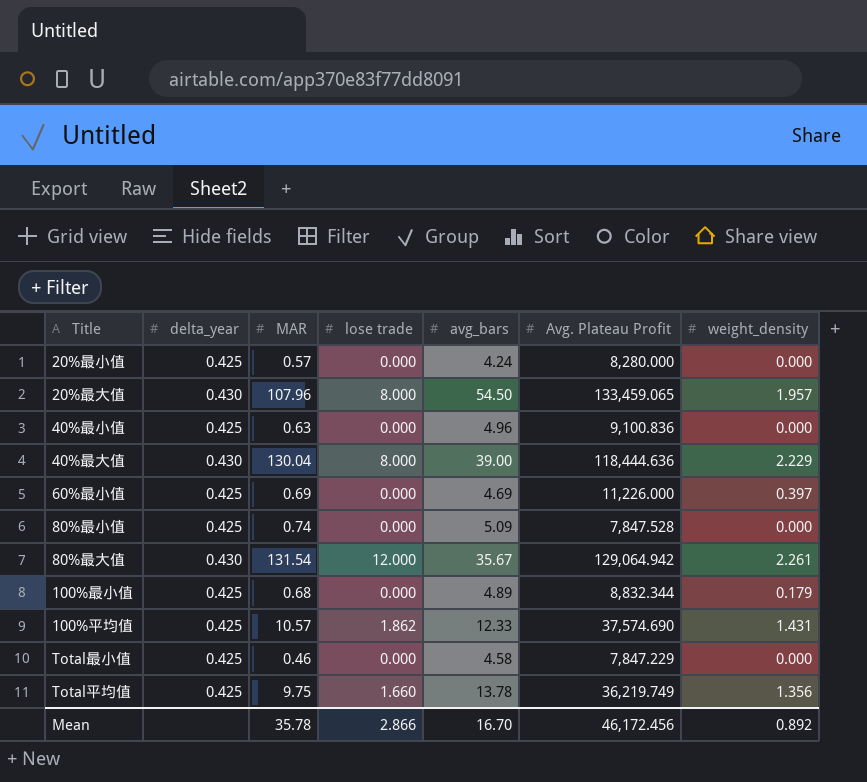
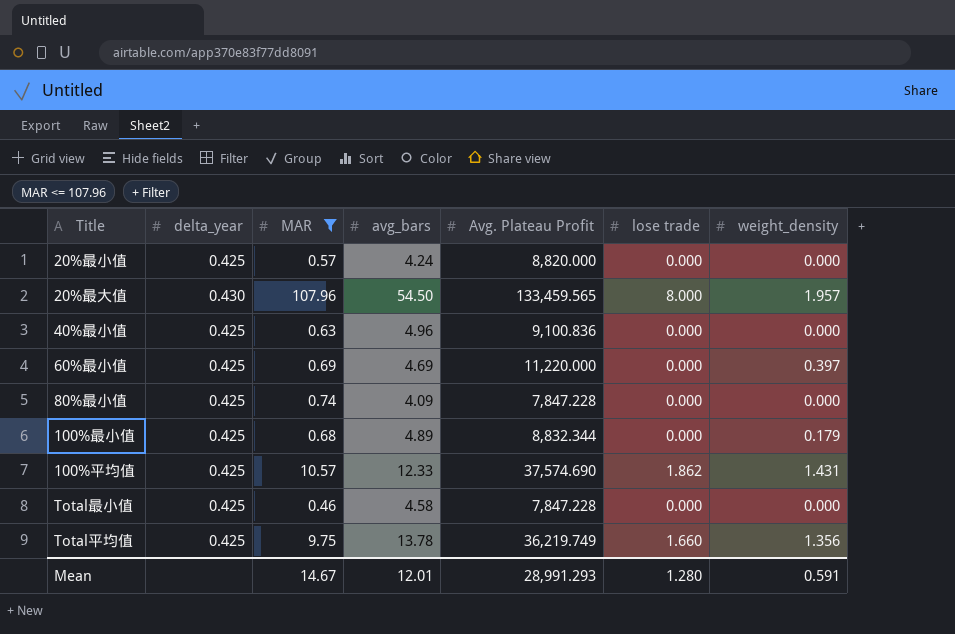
filter: none -> MAR <= 107.96
column lose trade | position: 4 -> 6
20%最小值 | Avg. Plateau Profit: 8,280.000 -> 8,820.000
20%最大值 | Avg. Plateau Profit: 133,459.065 -> 133,459.565
60%最小值 | Avg. Plateau Profit: 11,226.000 -> 11,220.000
80%最小值 | avg_bars: 5.09 -> 4.09
80%最小值 | Avg. Plateau Profit: 7,847.528 -> 7,847.228
Total最小值 | Avg. Plateau Profit: 7,847.229 -> 7,847.228
Mean | MAR: 35.78 -> 14.67
Mean | avg_bars: 16.70 -> 12.01
Mean | Avg. Plateau Profit: 46,172.456 -> 28,991.293
Mean | lose trade: 2.866 -> 1.280
Mean | weight_density: 0.892 -> 0.591

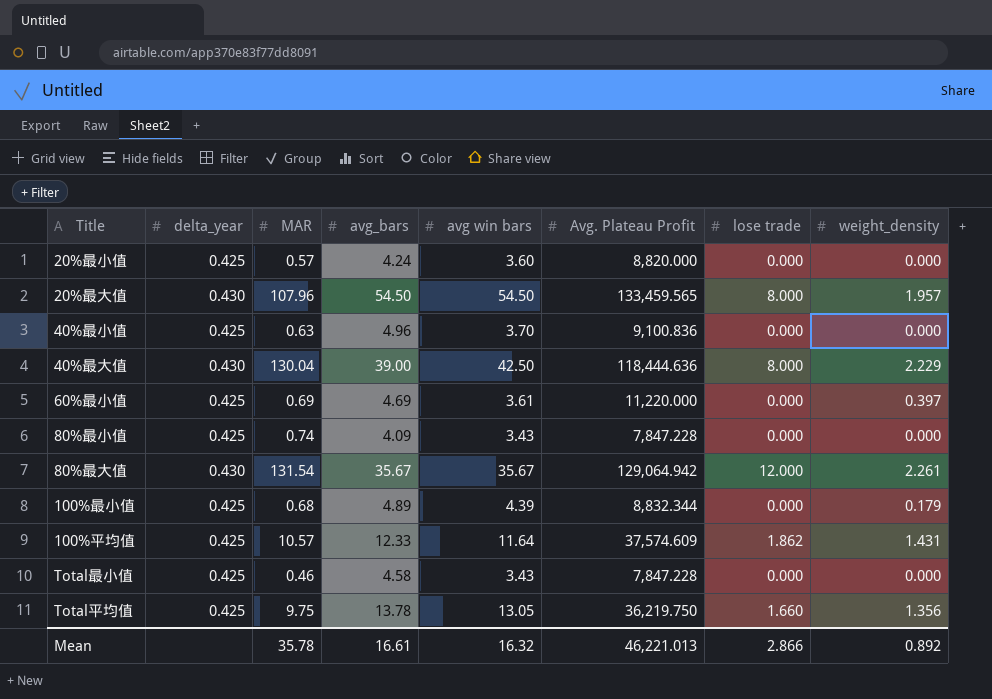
filter: MAR <= 107.96 -> none
column avg win bars | position: none -> 5
100%平均值 | Avg. Plateau Profit: 37,574.690 -> 37,574.609
Total平均值 | Avg. Plateau Profit: 36,219.749 -> 36,219.750
Mean | MAR: 14.67 -> 35.78
Mean | avg_bars: 12.01 -> 16.61
Mean | Avg. Plateau Profit: 28,991.293 -> 46,221.013
Mean | lose trade: 1.280 -> 2.866
Mean | weight_density: 0.591 -> 0.892

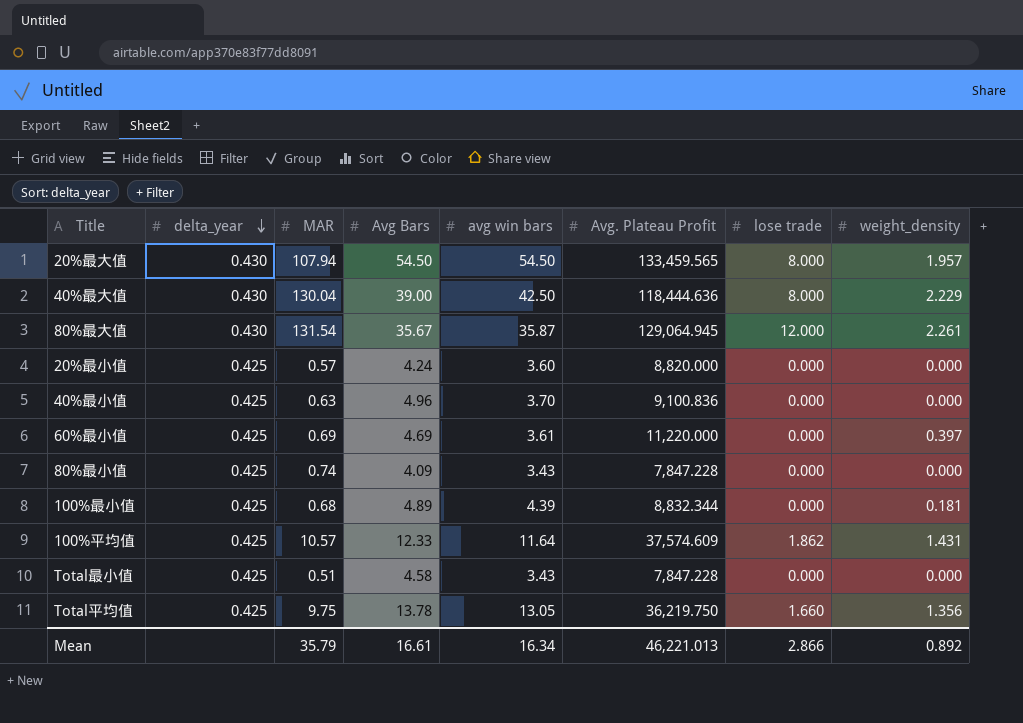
row order: none -> delta_year descending
column name: avg_bars -> Avg Bars
20%最大值 | MAR: 107.96 -> 107.94
80%最大值 | avg win bars: 35.67 -> 35.87
80%最大值 | Avg. Plateau Profit: 129,064.942 -> 129,064.945
100%最小值 | weight_density: 0.179 -> 0.181
Total最小值 | MAR: 0.46 -> 0.51
Mean | MAR: 35.78 -> 35.79
Mean | avg win bars: 16.32 -> 16.34

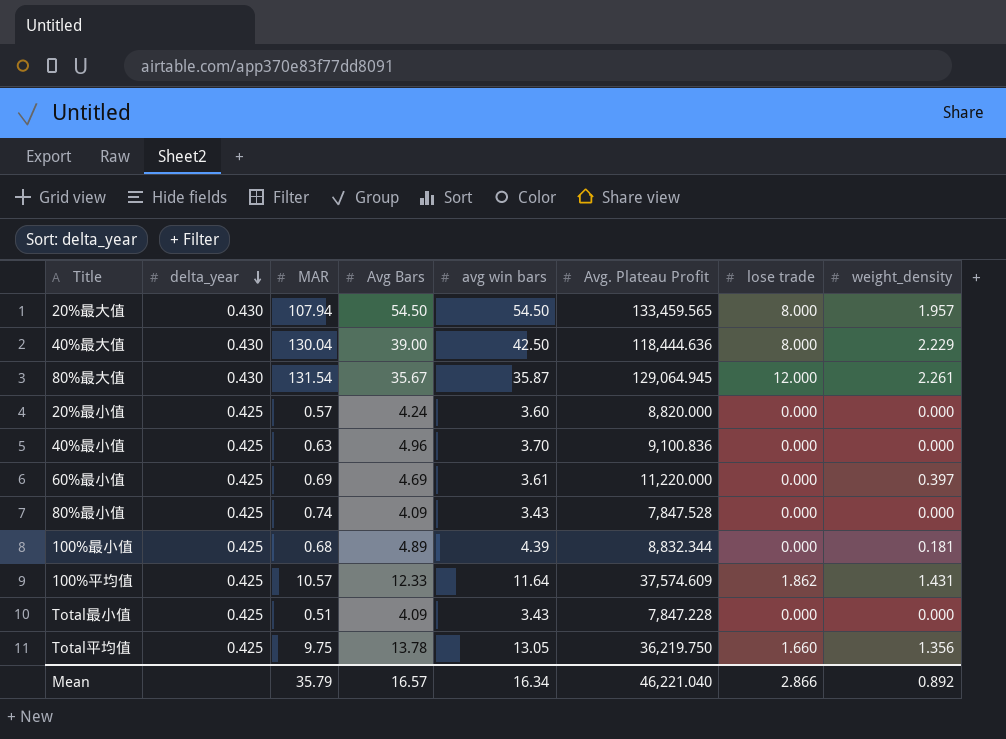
80%最小值 | Avg. Plateau Profit: 7,847.228 -> 7,847.528
Total最小值 | Avg Bars: 4.58 -> 4.09
Mean | Avg Bars: 16.61 -> 16.57
Mean | Avg. Plateau Profit: 46,221.013 -> 46,221.040

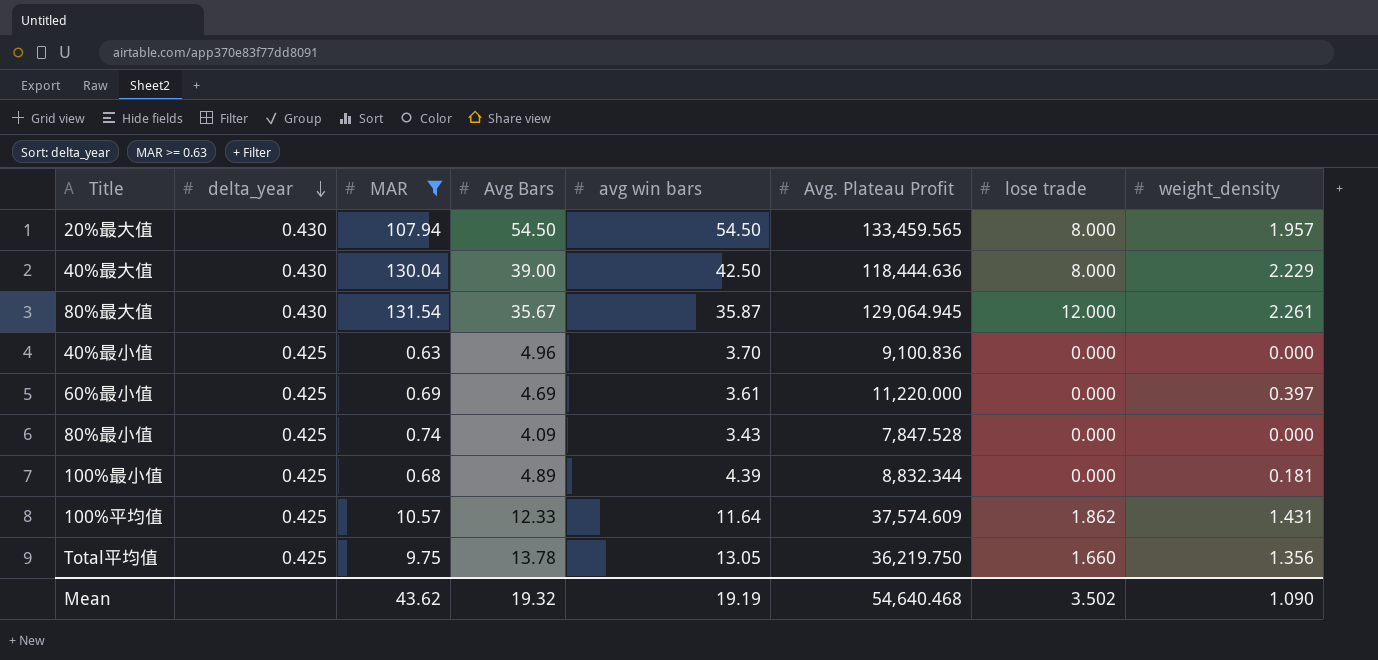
filter: none -> MAR >= 0.63
Mean | MAR: 35.79 -> 43.62
Mean | Avg Bars: 16.57 -> 19.32
Mean | avg win bars: 16.34 -> 19.19
Mean | Avg. Plateau Profit: 46,221.040 -> 54,640.468
Mean | lose trade: 2.866 -> 3.502
Mean | weight_density: 0.892 -> 1.090

